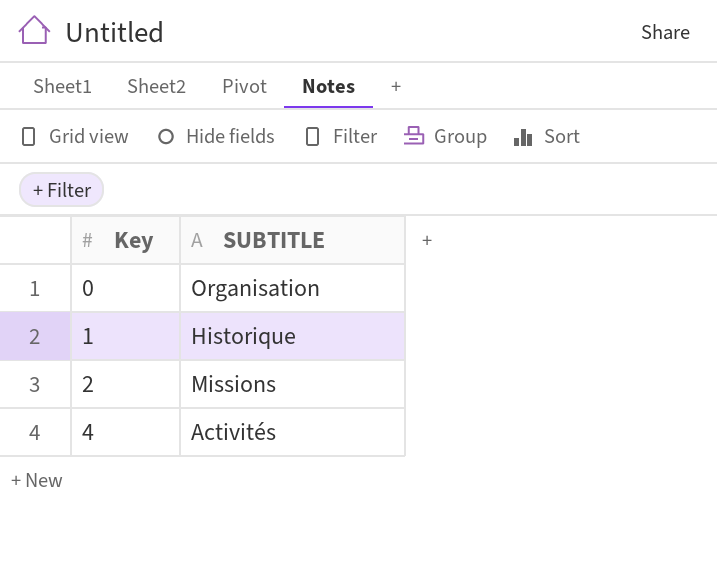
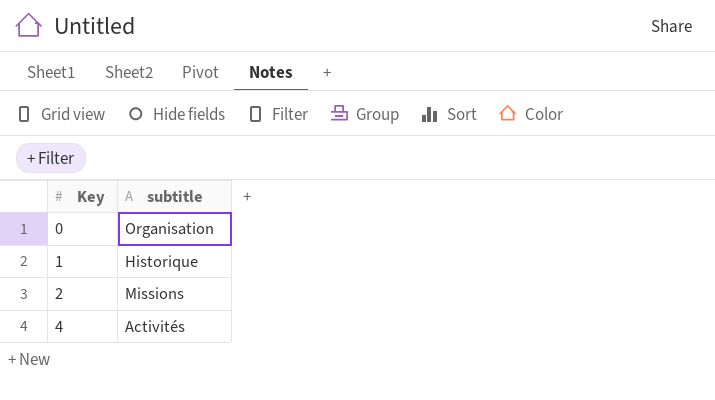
column name: SUBTITLE -> subtitle

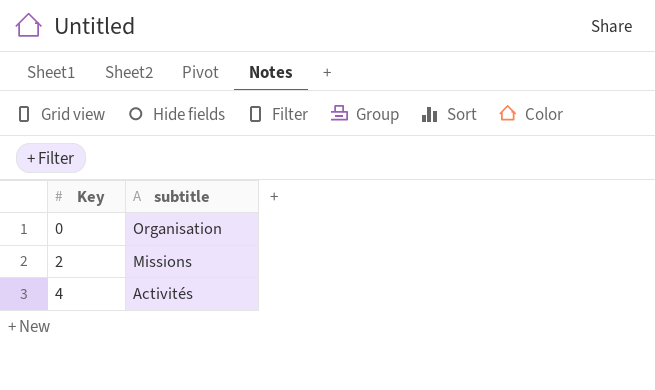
row 1: Historique -> none

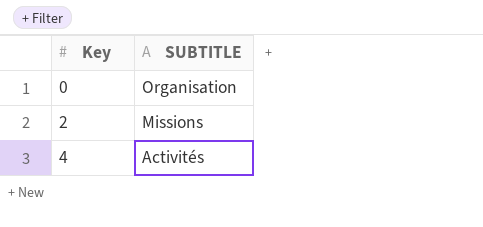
column name: subtitle -> SUBTITLE

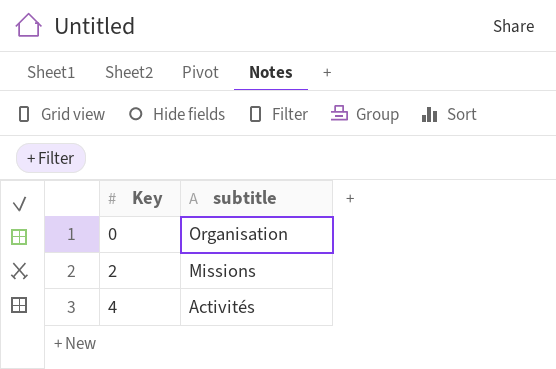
column name: SUBTITLE -> subtitle

